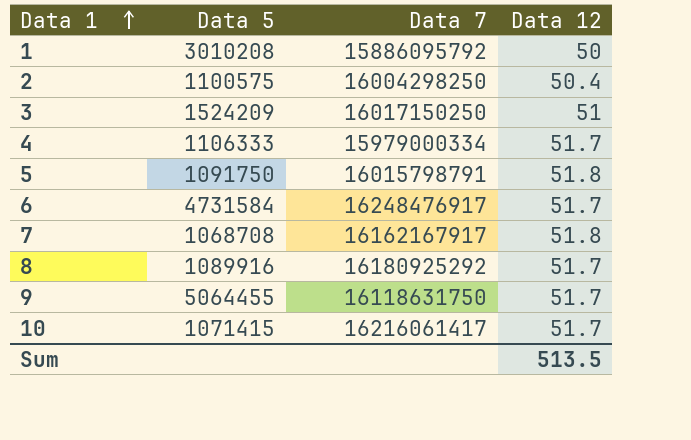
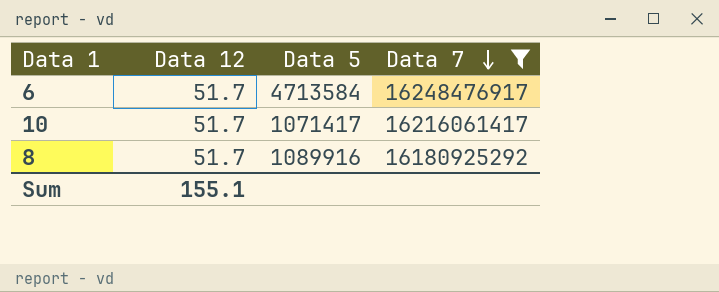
filter: none -> Data 7 >= 16180925292
row order: Data 1 ascending -> Data 7 descending
column Data 12 | position: 4 -> 2
6 | Data 5: 4731584 -> 4713584
10 | Data 5: 1071415 -> 1071417
Sum | Data 12: 513.5 -> 155.1

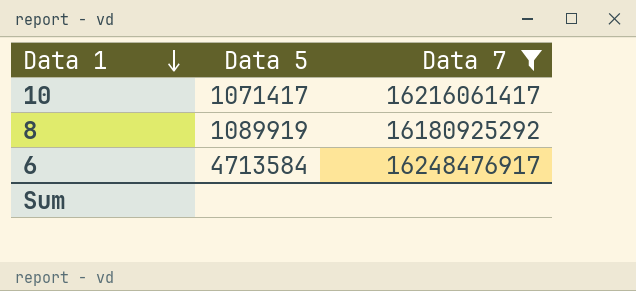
row order: Data 7 descending -> Data 1 descending
column Data 12 | position: 2 -> none
8 | Data 5: 1089916 -> 1089919

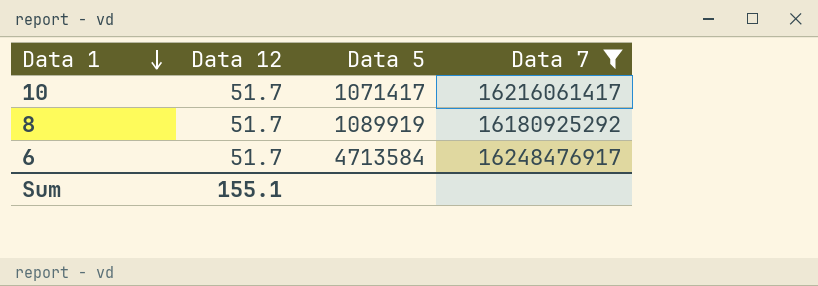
column Data 12 | position: none -> 2

